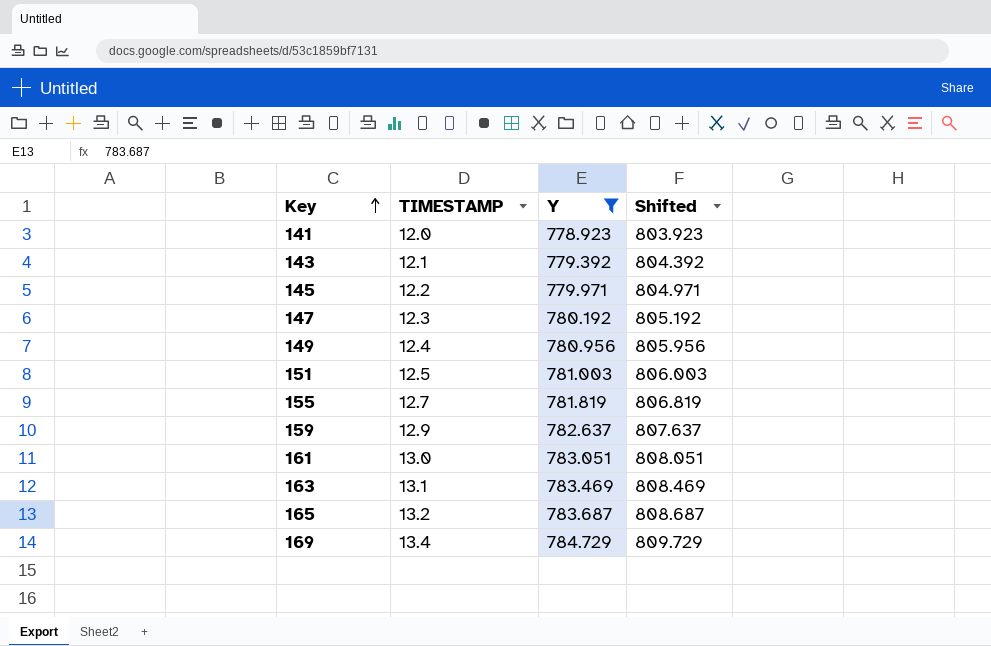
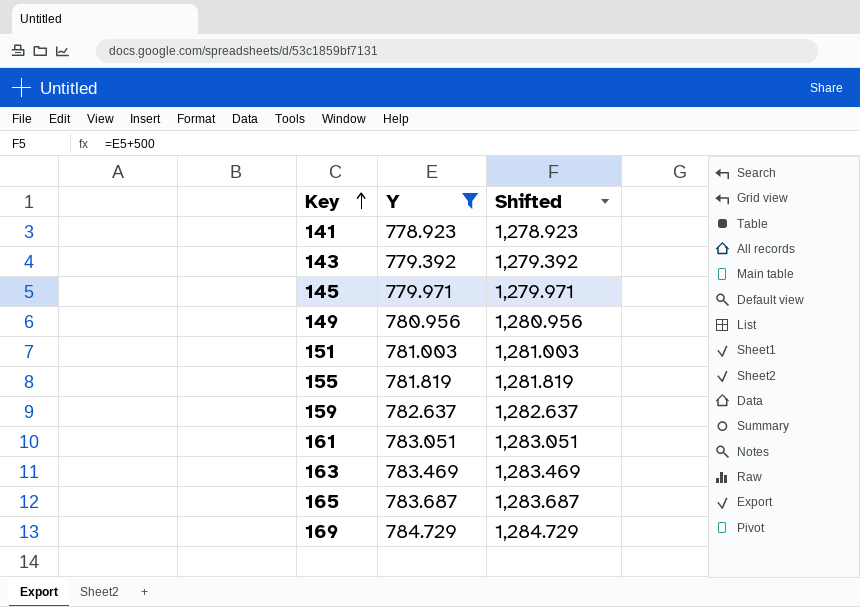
column TIMESTAMP | position: 2 -> none
column Shifted | formula: [Y] + 25 -> [Y] + 500
row 147: 12.3 | 780.192 | 805.192 -> none

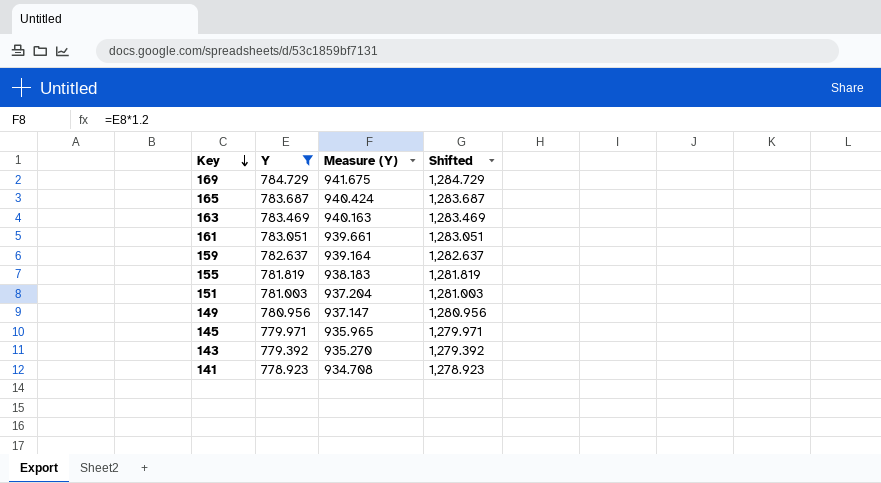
row order: Key ascending -> Key descending
column Measure (Y) | formula: none -> [Y] * 1.2

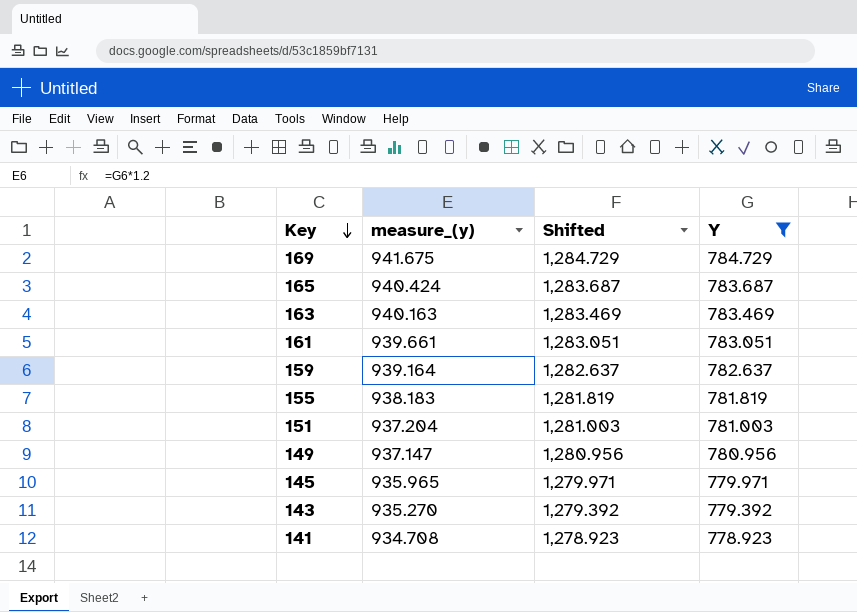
column name: Measure (Y) -> measure_(y)
column Y | position: 2 -> 4

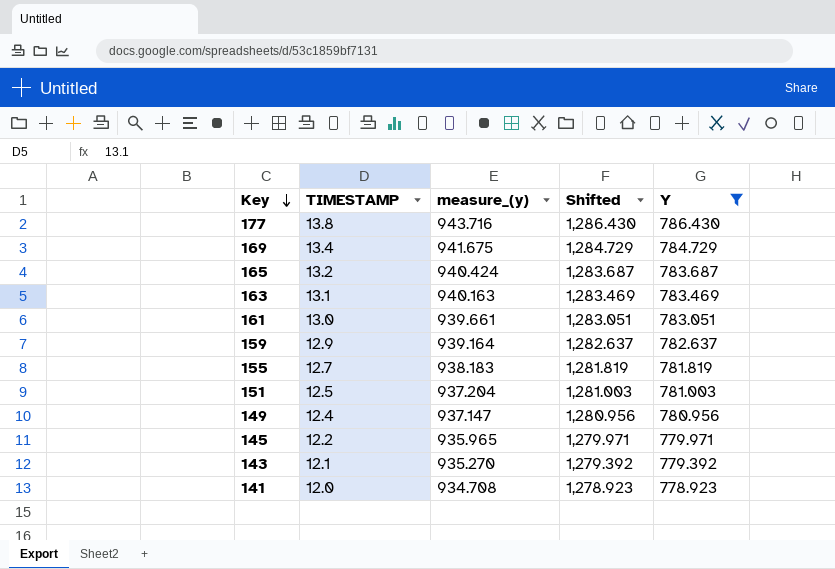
column TIMESTAMP | position: none -> 2
row 177: none -> 13.8 | 943.716 | 1,286.430 | 786.430

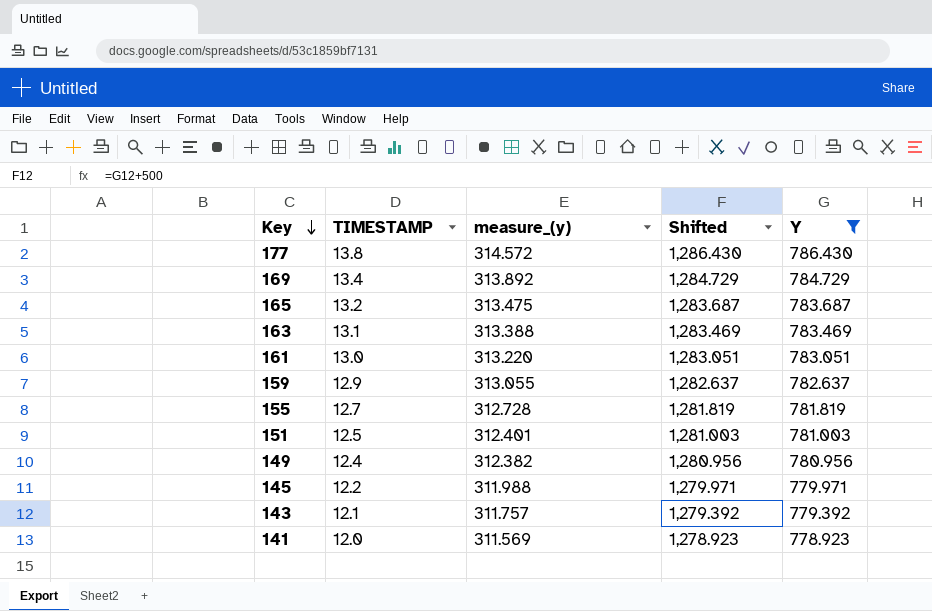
column measure_(y) | formula: [Y] * 1.2 -> [Y] * 0.4

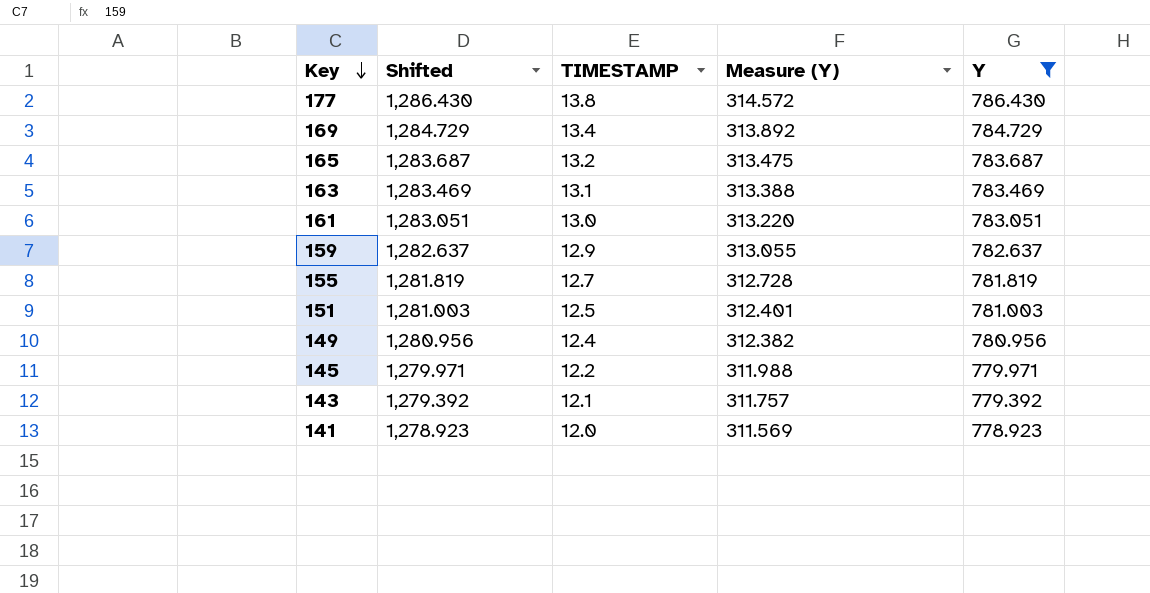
column Shifted | position: 4 -> 2
column name: measure_(y) -> Measure (Y)

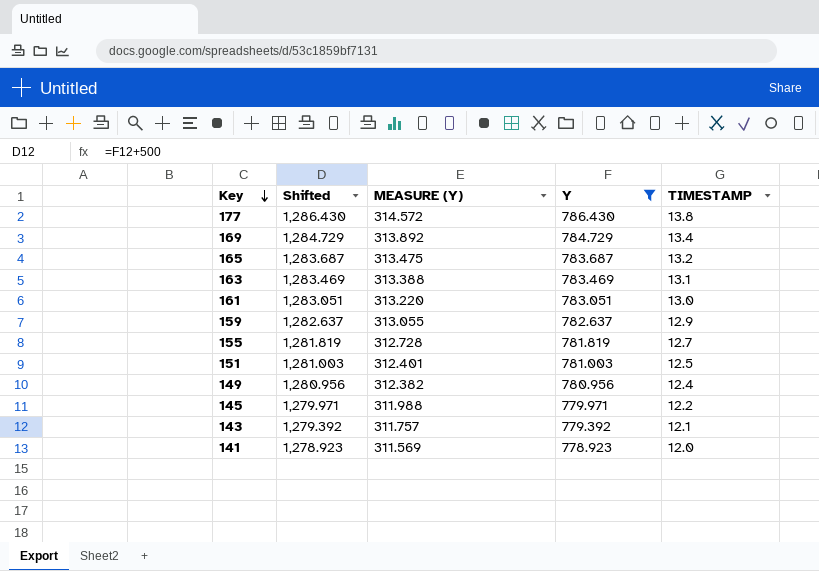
column name: Measure (Y) -> MEASURE (Y)
column TIMESTAMP | position: 3 -> 5

